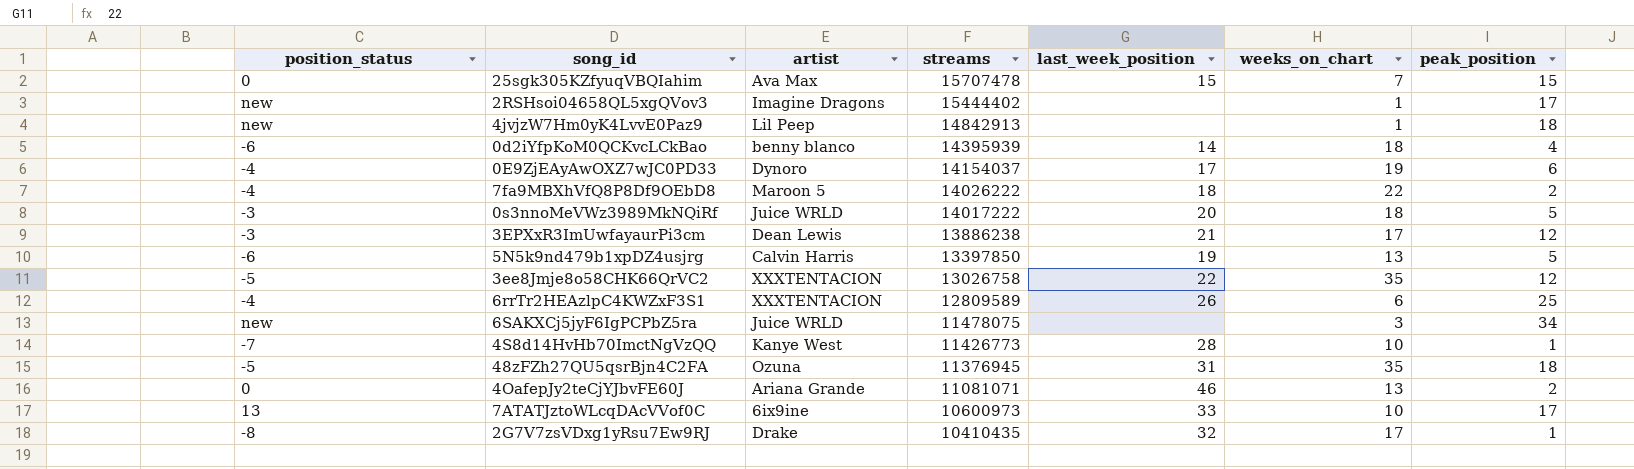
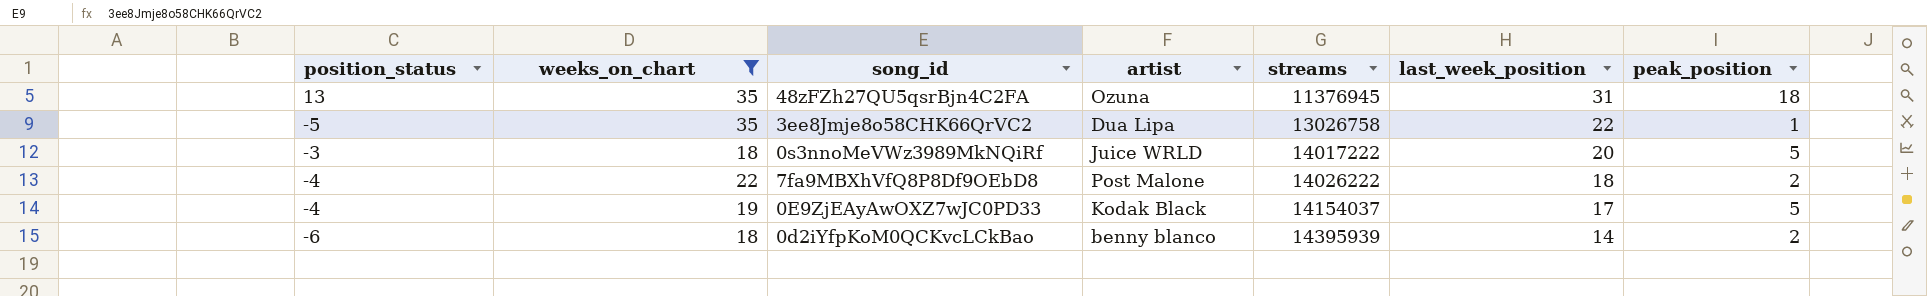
filter: none -> weeks_on_chart >= 18
row order: streams descending -> streams ascending
column weeks_on_chart | position: 6 -> 2
48zFZh27QU5qsrBjn4C2FA | position_status: -5 -> 13
3ee8Jmje8o58CHK66QrVC2 | artist: XXXTENTACION -> Dua Lipa
3ee8Jmje8o58CHK66QrVC2 | peak_position: 12 -> 1
7fa9MBXhVfQ8P8Df9OEbD8 | artist: Maroon 5 -> Post Malone
0E9ZjEAyAwOXZ7wJC0PD33 | artist: Dynoro -> Kodak Black
0E9ZjEAyAwOXZ7wJC0PD33 | peak_position: 6 -> 5
0d2iYfpKoM0QCKvcLCkBao | peak_position: 4 -> 2

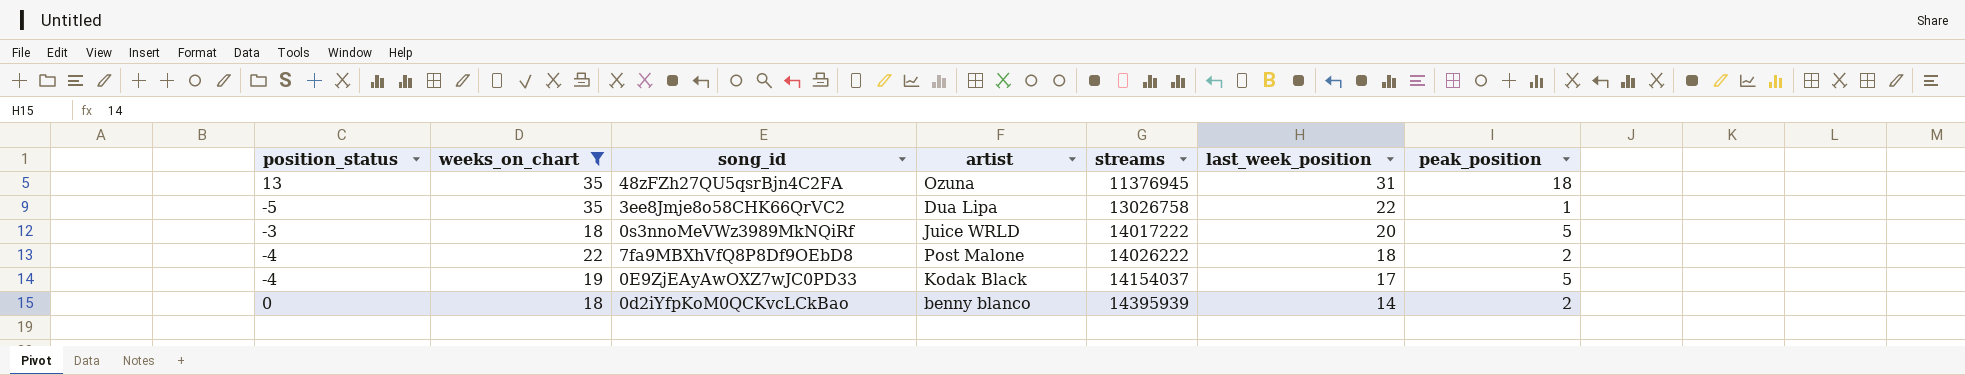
0d2iYfpKoM0QCKvcLCkBao | position_status: -6 -> 0

